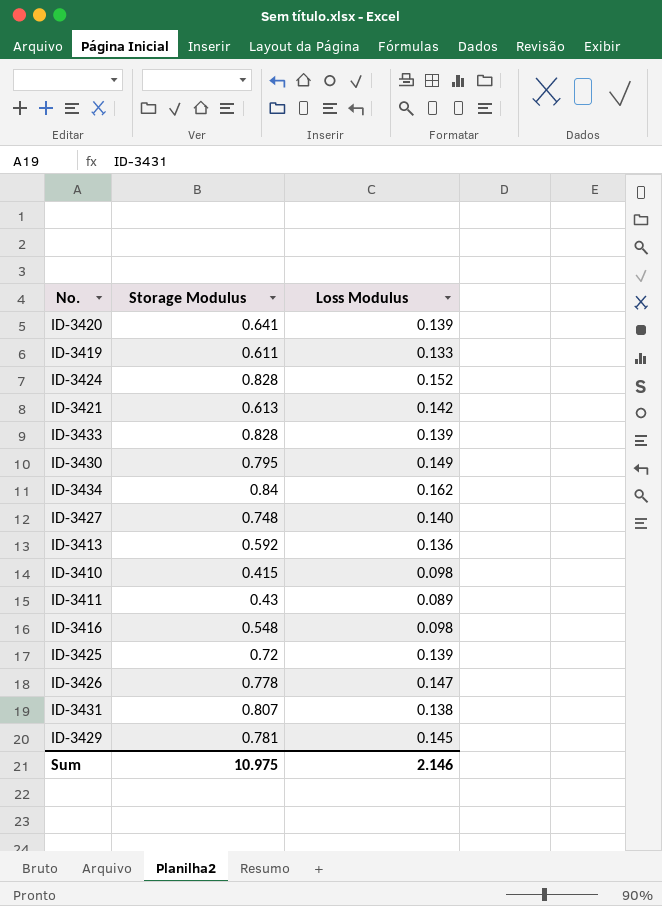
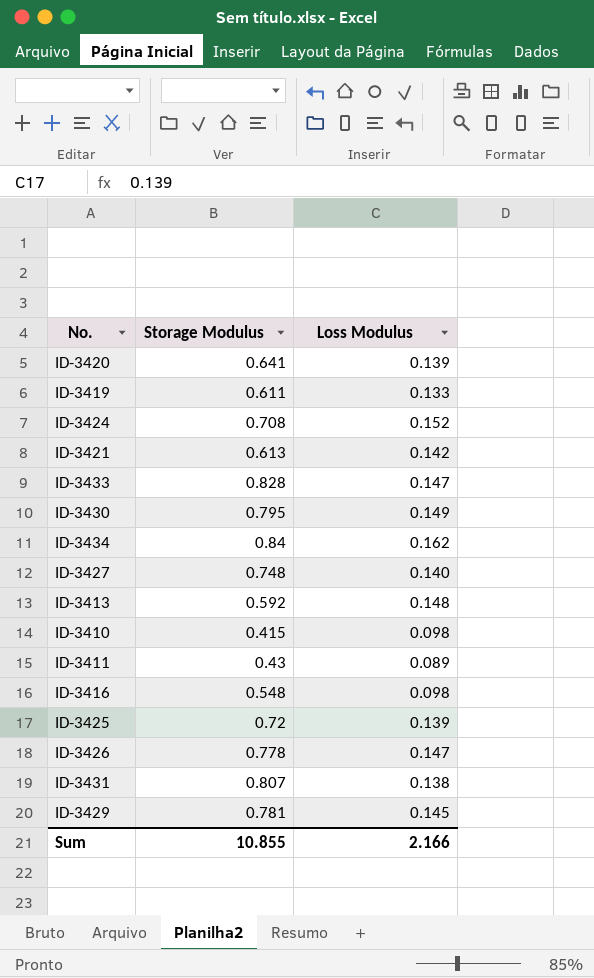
ID-3424 | Storage Modulus: 0.828 -> 0.708
ID-3433 | Loss Modulus: 0.139 -> 0.147
ID-3413 | Loss Modulus: 0.136 -> 0.148
Sum | Storage Modulus: 10.975 -> 10.855
Sum | Loss Modulus: 2.146 -> 2.166

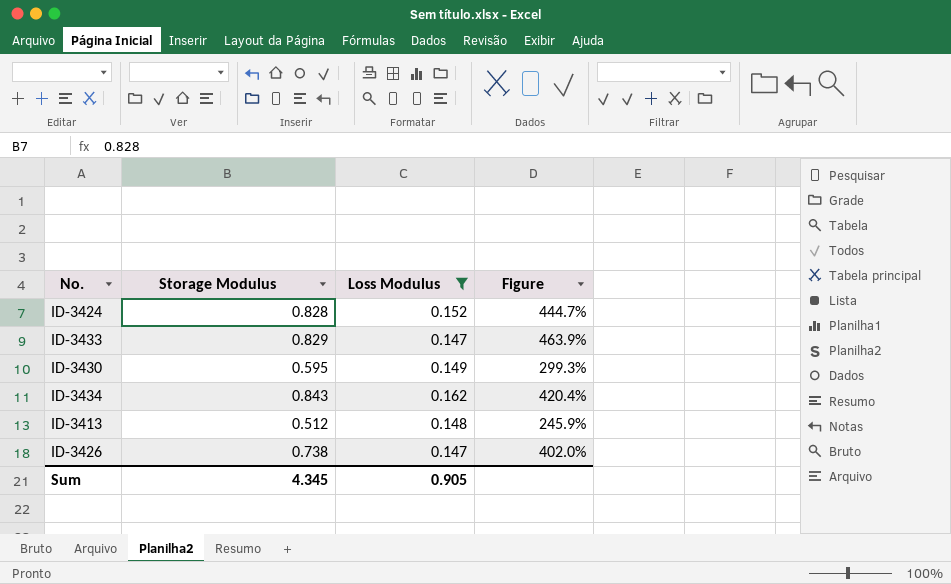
filter: none -> Loss Modulus >= 0.147
column Figure | formula: none -> ([Storage Modulus] - [Loss Modulus]) / [Loss Modulus]
ID-3424 | Storage Modulus: 0.708 -> 0.828
ID-3433 | Storage Modulus: 0.828 -> 0.829
ID-3430 | Storage Modulus: 0.795 -> 0.595
ID-3434 | Storage Modulus: 0.84 -> 0.843
ID-3413 | Storage Modulus: 0.592 -> 0.512
ID-3426 | Storage Modulus: 0.778 -> 0.738
Sum | Storage Modulus: 10.855 -> 4.345
Sum | Loss Modulus: 2.166 -> 0.905

